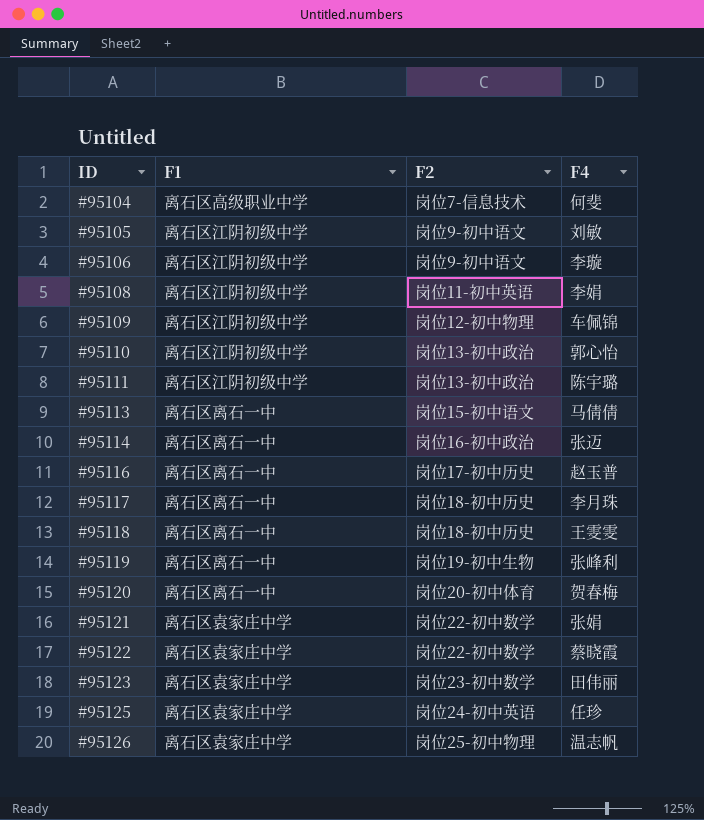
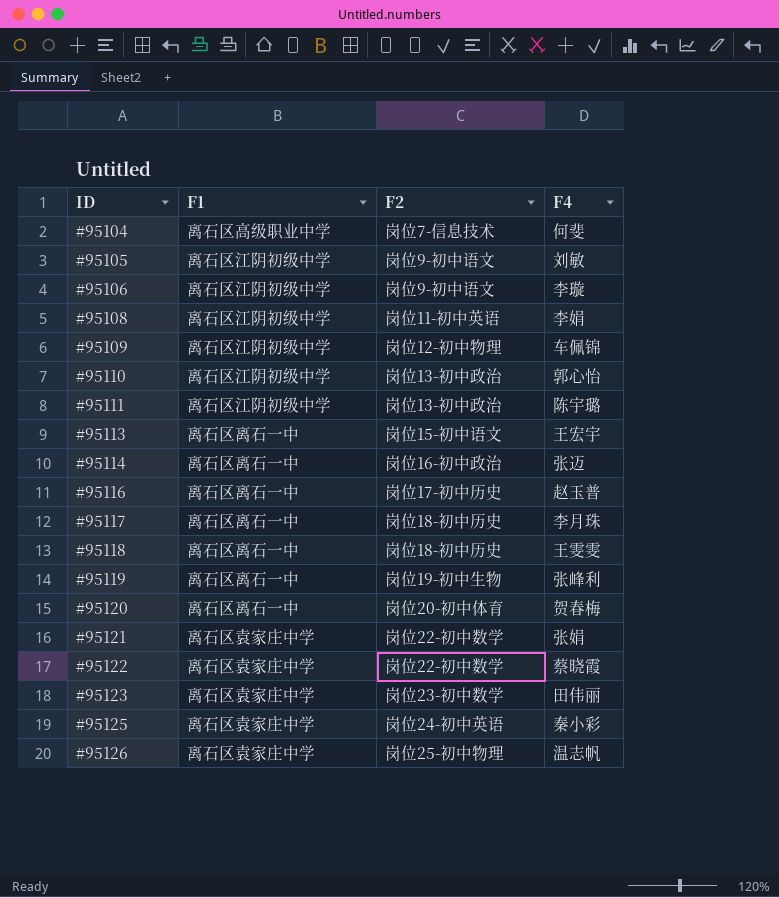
#95113 | F4: 马倩倩 -> 王宏宇
#95125 | F4: 任珍 -> 秦小彩

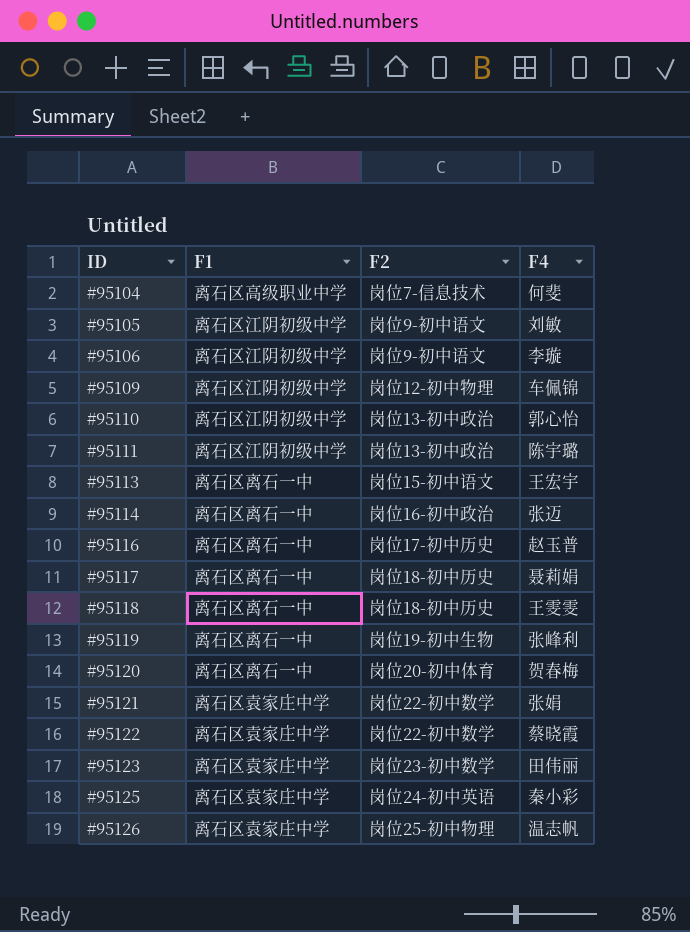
row #95108: 离石区江阴初级中学 | 岗位11-初中英语 | 李娟 -> none
#95117 | F4: 李月珠 -> 聂莉娟

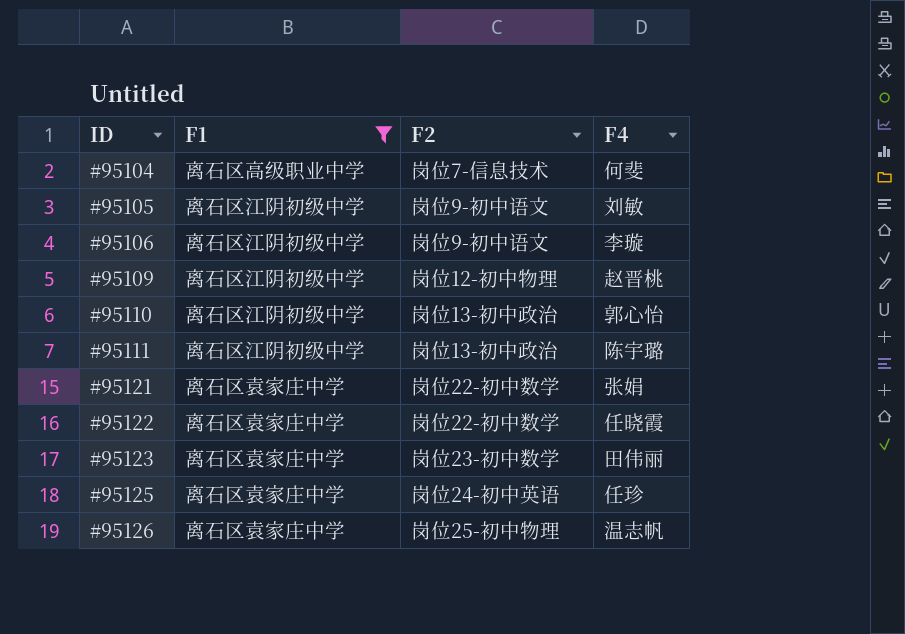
filter: none -> F1 != 离石区离石一中
#95109 | F4: 车佩锦 -> 赵晋桃
#95122 | F4: 蔡晓霞 -> 任晓霞
#95125 | F4: 秦小彩 -> 任珍

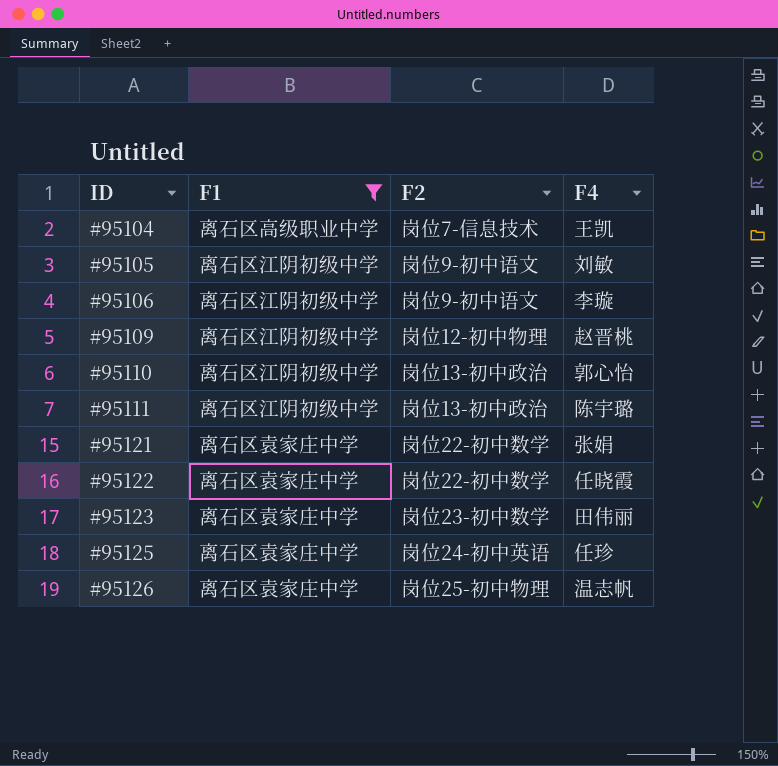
#95104 | F4: 何斐 -> 王凯

